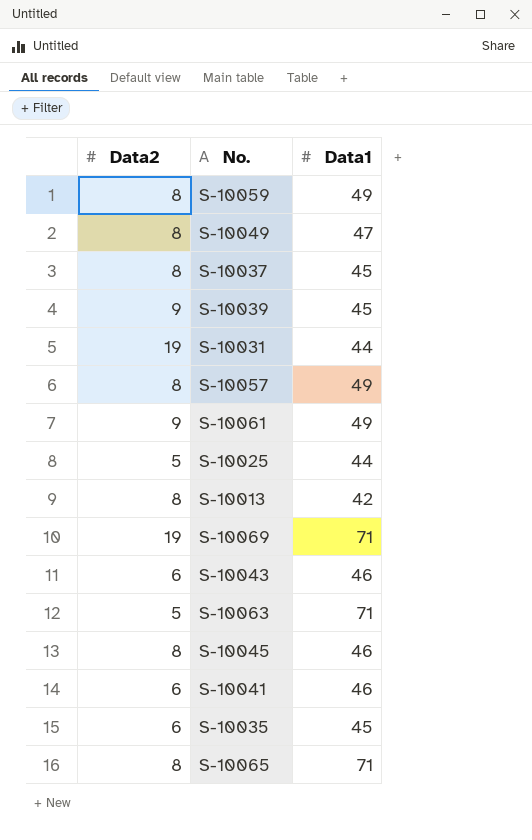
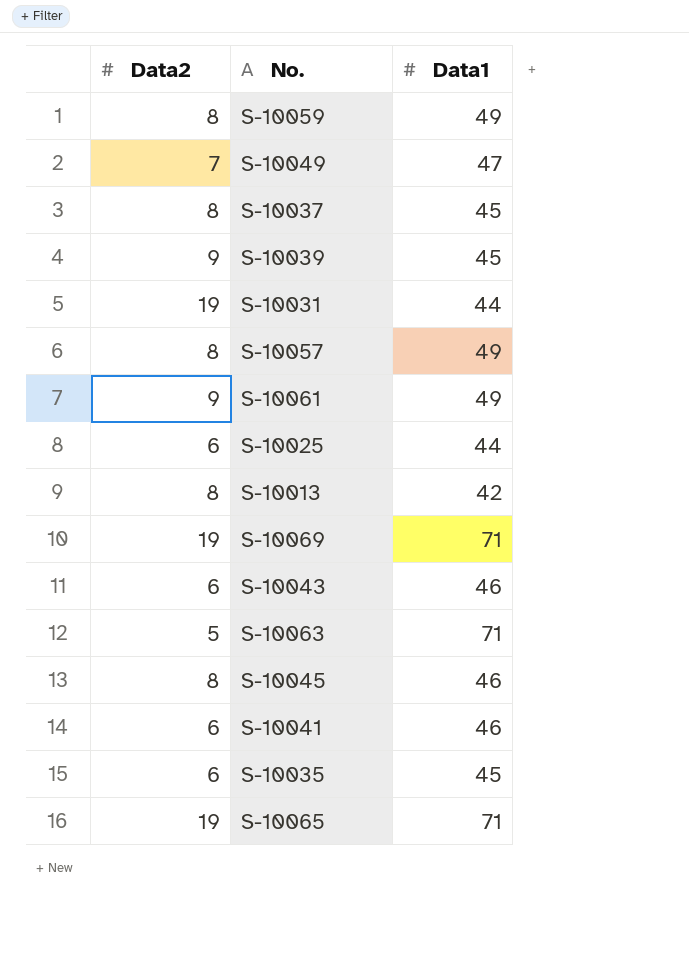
S-10049 | Data2: 8 -> 7
S-10025 | Data2: 5 -> 6
S-10065 | Data2: 8 -> 19

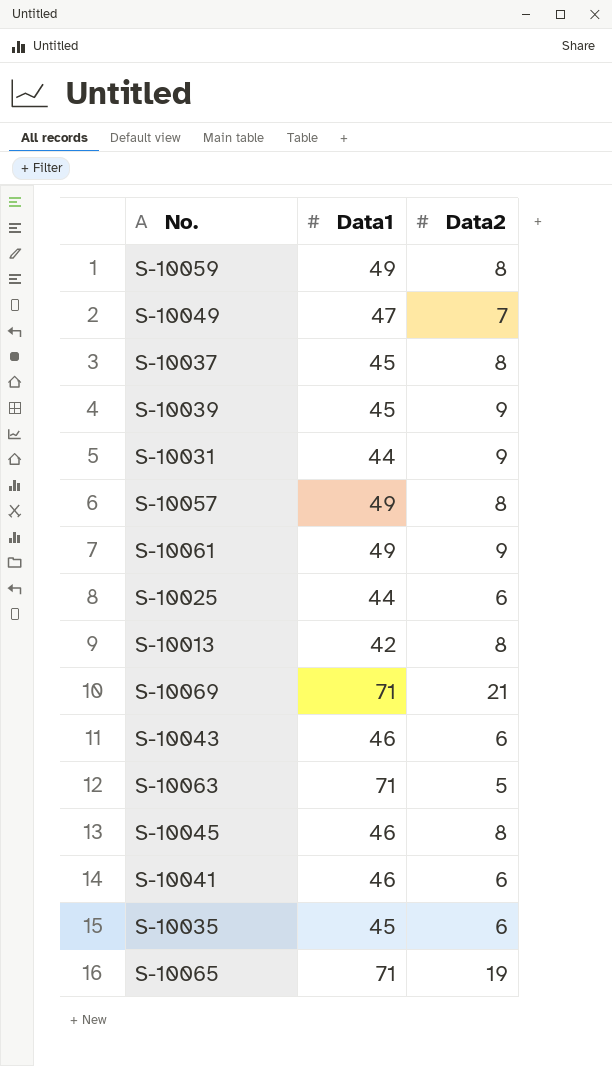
column Data2 | position: 1 -> 3
S-10031 | Data2: 19 -> 9
S-10069 | Data2: 19 -> 21

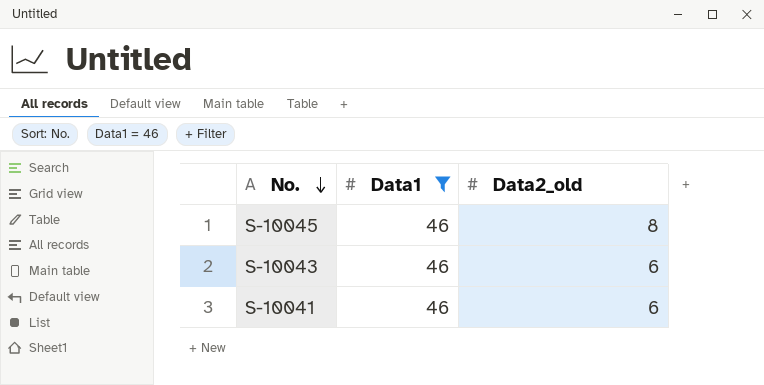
filter: none -> Data1 = 46
row order: none -> No. descending
column name: Data2 -> Data2_old

